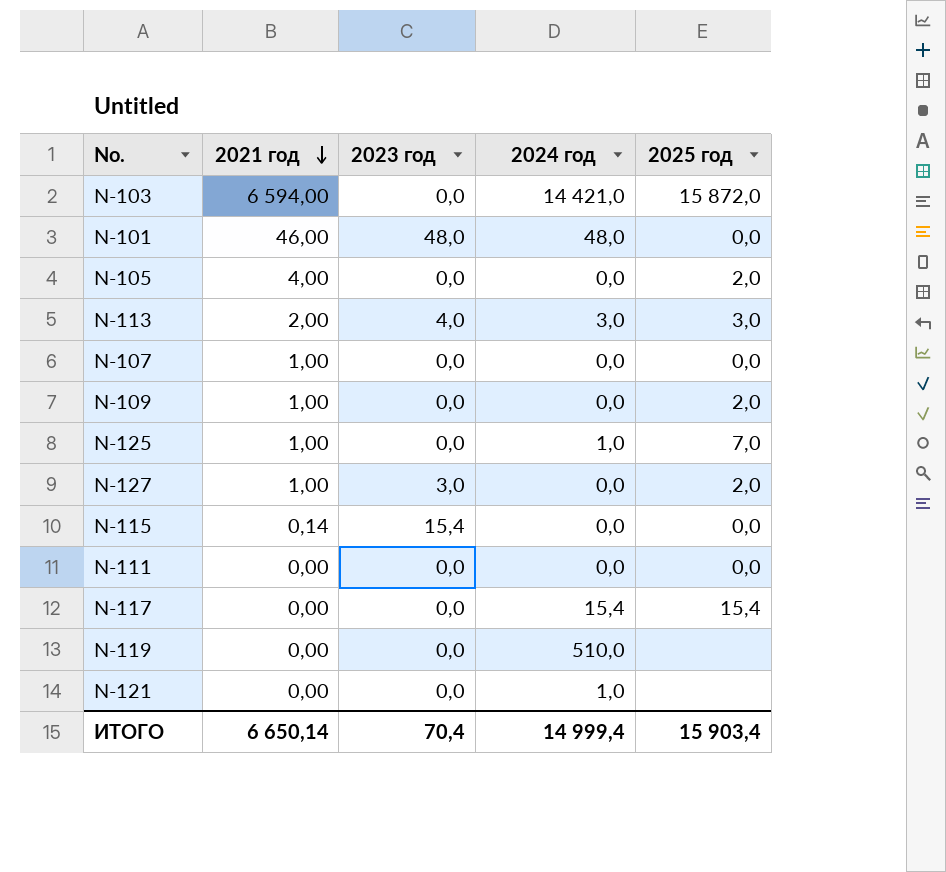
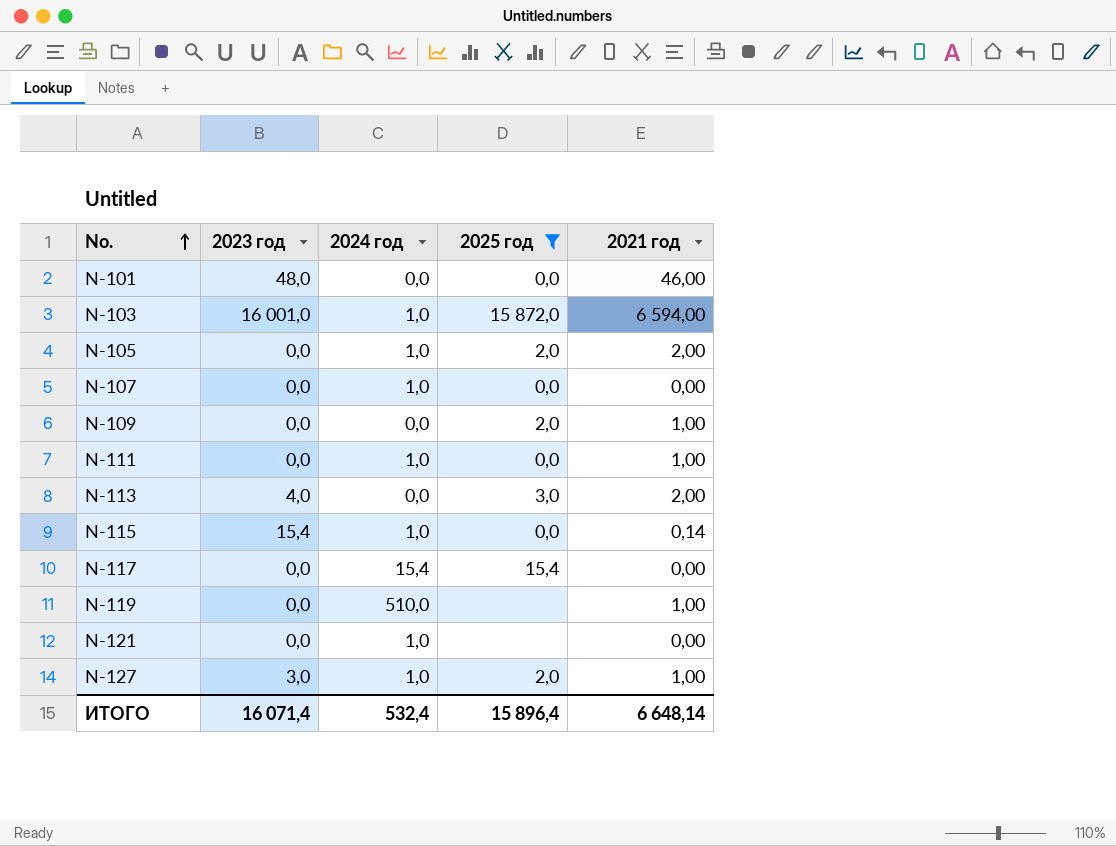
filter: none -> 2025 год != 7,0
row order: 2021 год descending -> No. ascending
column 2021 год | position: 2 -> 5
N-101 | 2024 год: 48,0 -> 0,0
N-103 | 2023 год: 0,0 -> 16 001,0
N-103 | 2024 год: 14 421,0 -> 1,0
N-105 | 2024 год: 0,0 -> 1,0
N-105 | 2021 год: 4,00 -> 2,00
N-107 | 2024 год: 0,0 -> 1,0
N-107 | 2021 год: 1,00 -> 0,00
N-111 | 2024 год: 0,0 -> 1,0
N-111 | 2021 год: 0,00 -> 1,00
N-113 | 2024 год: 3,0 -> 0,0
N-115 | 2024 год: 0,0 -> 1,0
N-119 | 2021 год: 0,00 -> 1,00
N-127 | 2024 год: 0,0 -> 1,0
ИТОГО | 2023 год: 70,4 -> 16 071,4
ИТОГО | 2024 год: 14 999,4 -> 532,4
ИТОГО | 2025 год: 15 903,4 -> 15 896,4
ИТОГО | 2021 год: 6 650,14 -> 6 648,14

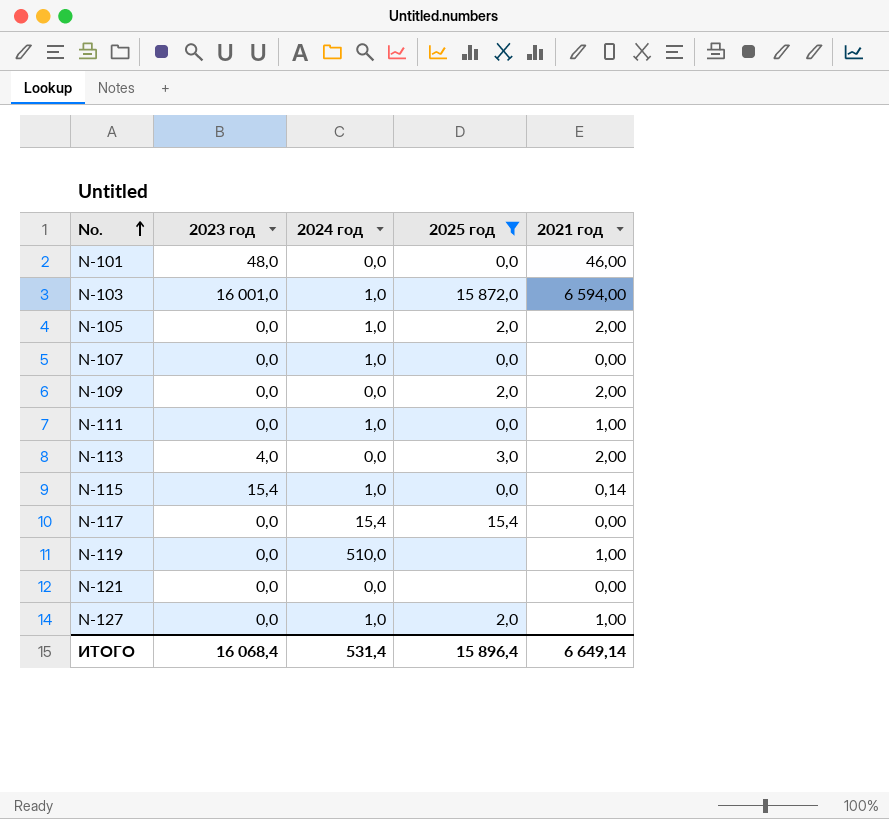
N-109 | 2021 год: 1,00 -> 2,00
N-121 | 2024 год: 1,0 -> 0,0
N-127 | 2023 год: 3,0 -> 0,0
ИТОГО | 2023 год: 16 071,4 -> 16 068,4
ИТОГО | 2024 год: 532,4 -> 531,4
ИТОГО | 2021 год: 6 648,14 -> 6 649,14

